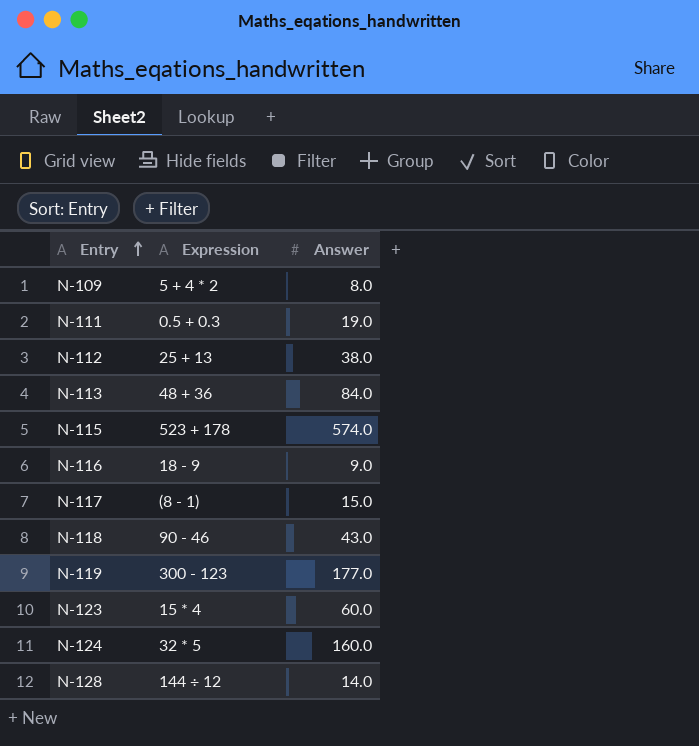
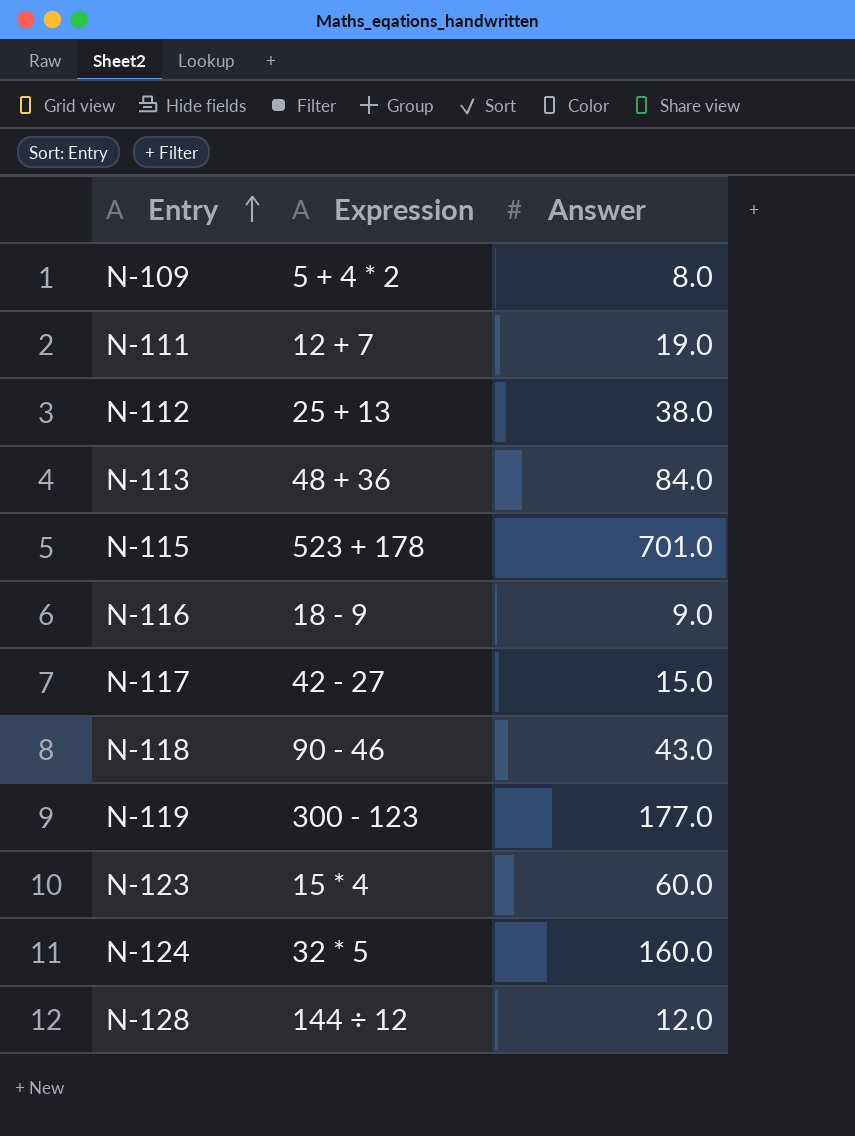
N-111 | Expression: 0.5 + 0.3 -> 12 + 7
N-115 | Answer: 574.0 -> 701.0
N-117 | Expression: (8 - 1) -> 42 - 27
N-128 | Answer: 14.0 -> 12.0

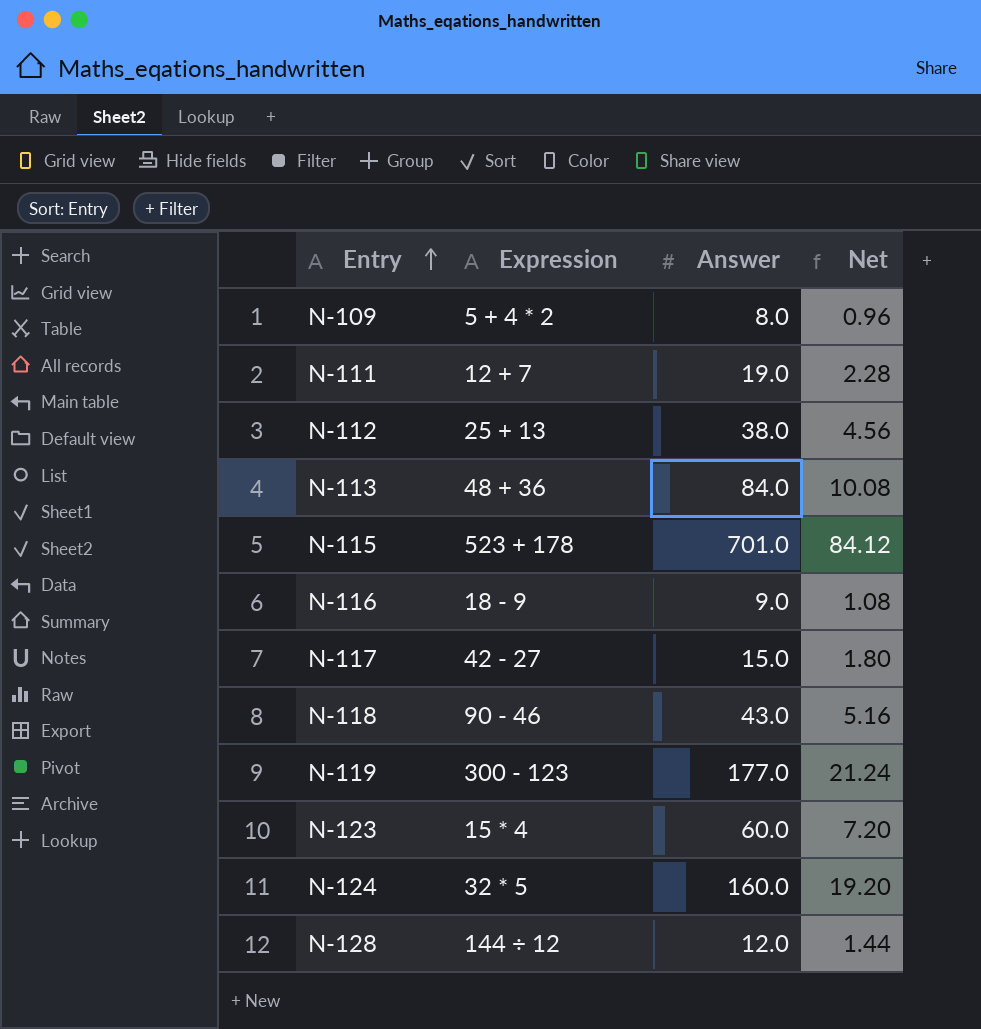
column Net | formula: none -> [Answer] * 0.12

